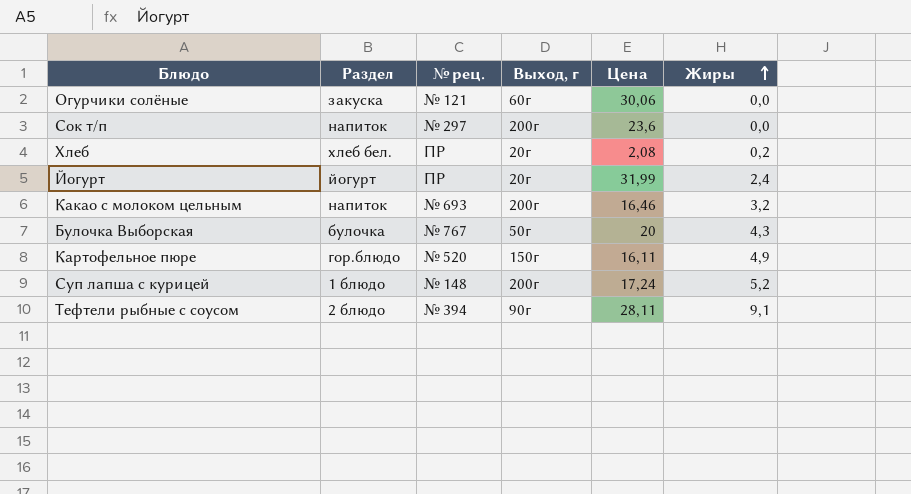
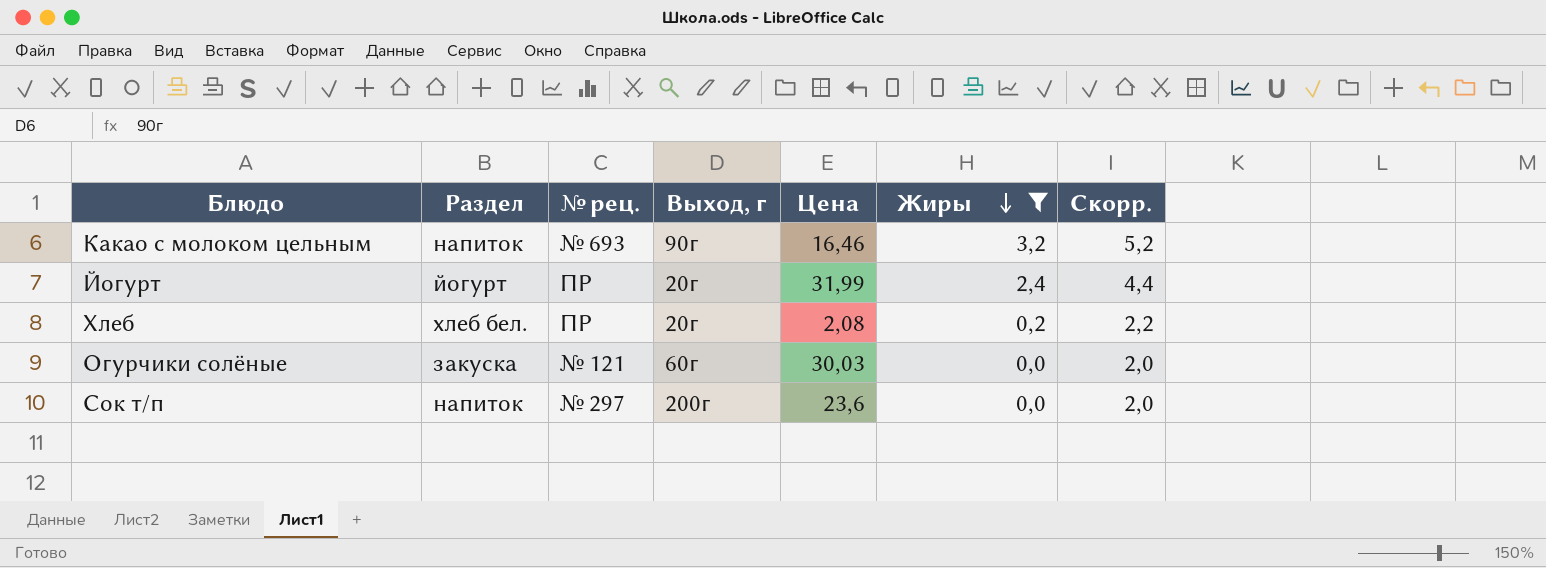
filter: none -> Жиры <= 3,2
row order: Жиры ascending -> Жиры descending
column Скорр. | formula: none -> [Жиры] + 2
Какао с молоком цельным | Выход, г: 200г -> 90г
Огурчики солёные | Цена: 30,06 -> 30,03

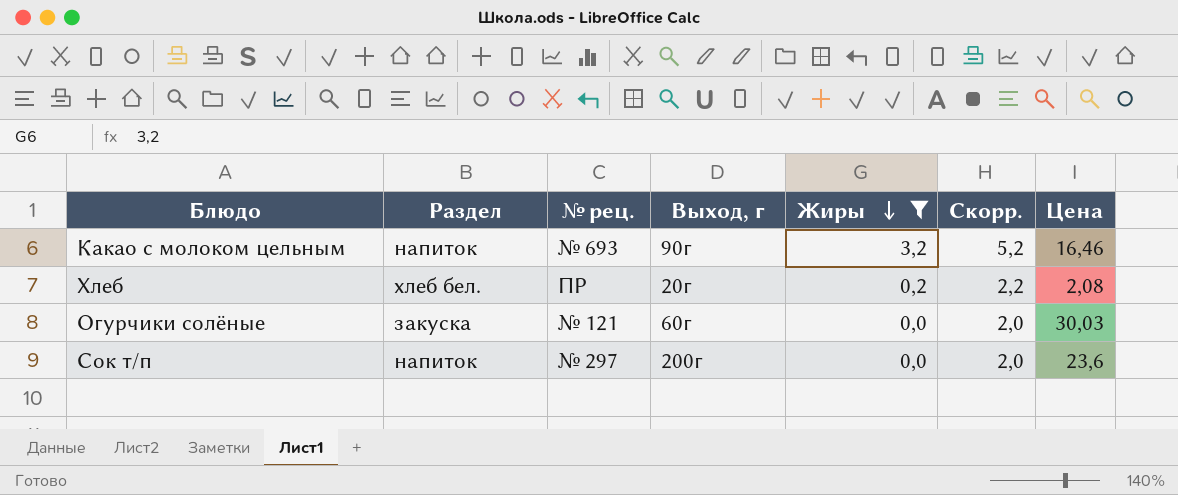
column Цена | position: 5 -> 7
row Йогурт: йогурт | ПР | 20г | 31,99 | 2,4 | 4,4 -> none

